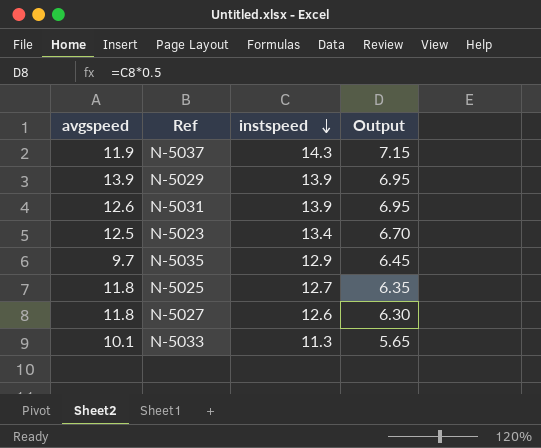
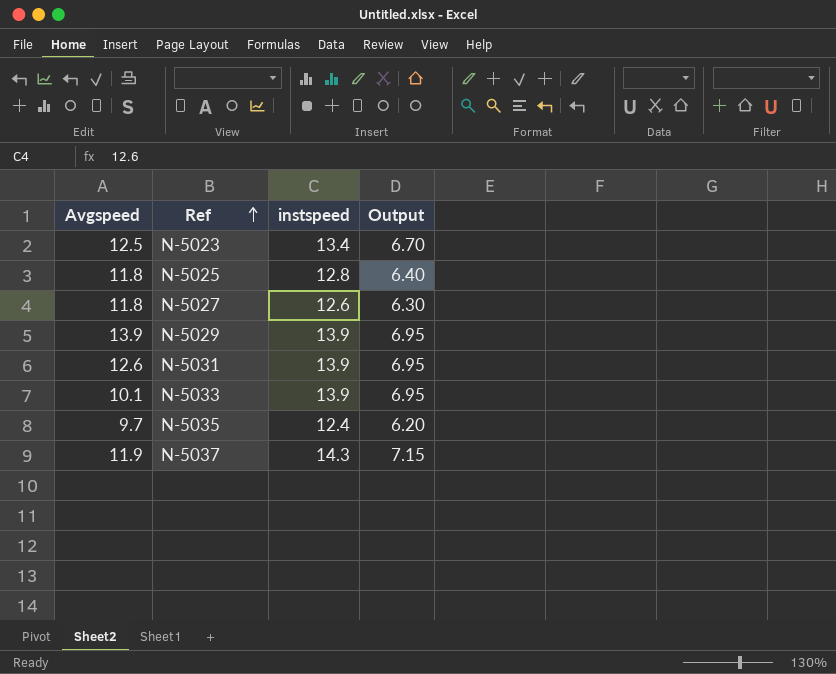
row order: instspeed descending -> Ref ascending
column name: avgspeed -> Avgspeed
N-5025 | instspeed: 12.7 -> 12.8
N-5025 | Output: 6.35 -> 6.40
N-5033 | instspeed: 11.3 -> 13.9
N-5033 | Output: 5.65 -> 6.95
N-5035 | instspeed: 12.9 -> 12.4
N-5035 | Output: 6.45 -> 6.20

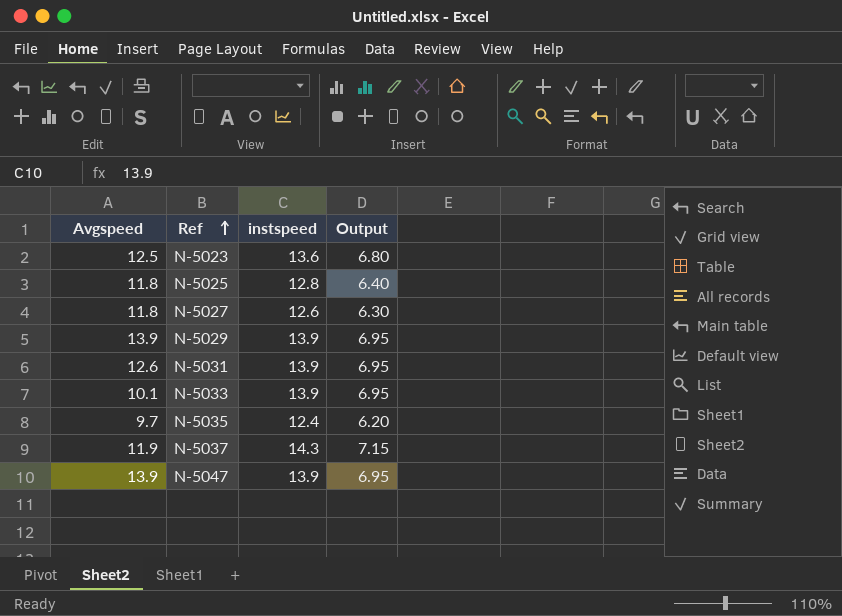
N-5023 | instspeed: 13.4 -> 13.6
N-5023 | Output: 6.70 -> 6.80
row N-5047: none -> 13.9 | 13.9 | 6.95

